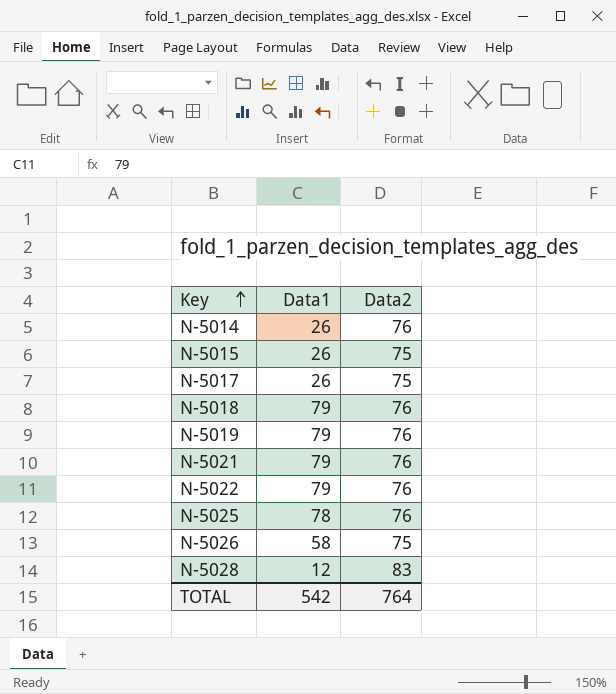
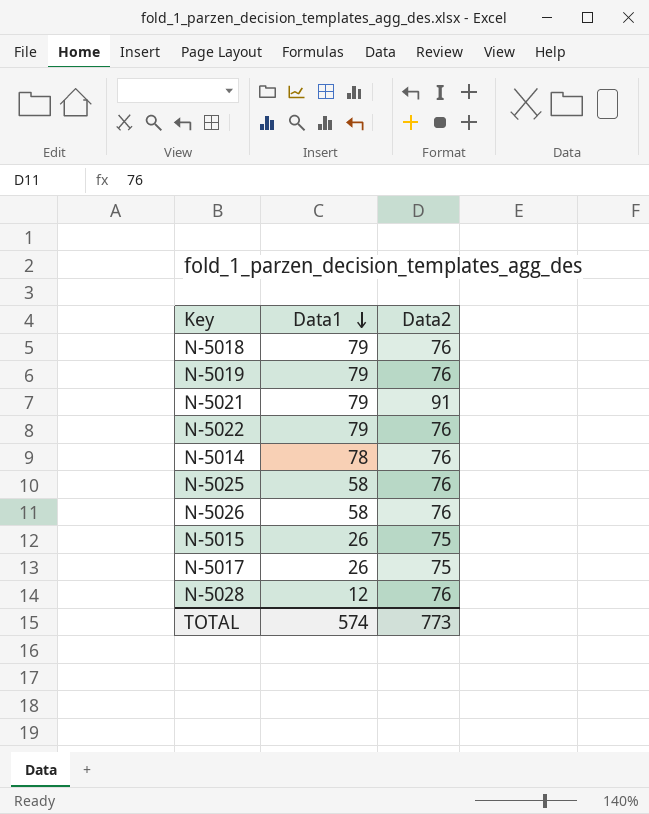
row order: Key ascending -> Data1 descending
N-5021 | Data2: 76 -> 91
N-5014 | Data1: 26 -> 78
N-5025 | Data1: 78 -> 58
N-5026 | Data2: 75 -> 76
N-5028 | Data2: 83 -> 76
TOTAL | Data1: 542 -> 574
TOTAL | Data2: 764 -> 773

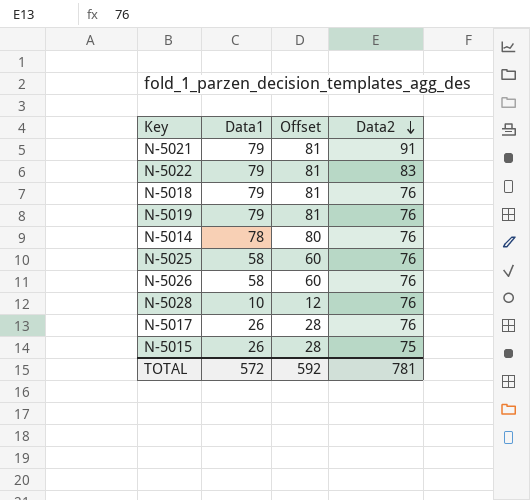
row order: Data1 descending -> Data2 descending
column Offset | formula: none -> [Data1] + 2
N-5022 | Data2: 76 -> 83
N-5028 | Data1: 12 -> 10
N-5017 | Data2: 75 -> 76
TOTAL | Data1: 574 -> 572
TOTAL | Data2: 773 -> 781

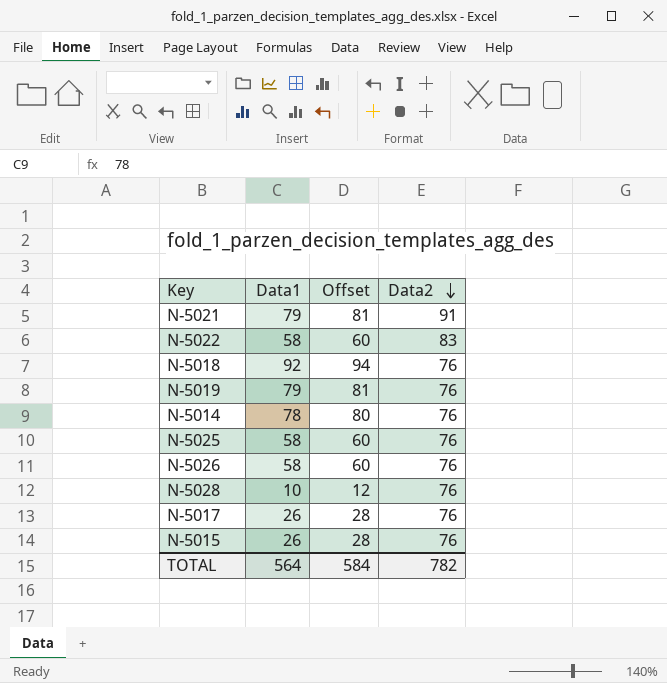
N-5022 | Data1: 79 -> 58
N-5022 | Offset: 81 -> 60
N-5018 | Data1: 79 -> 92
N-5018 | Offset: 81 -> 94
N-5015 | Data2: 75 -> 76
TOTAL | Data1: 572 -> 564
TOTAL | Offset: 592 -> 584
TOTAL | Data2: 781 -> 782

